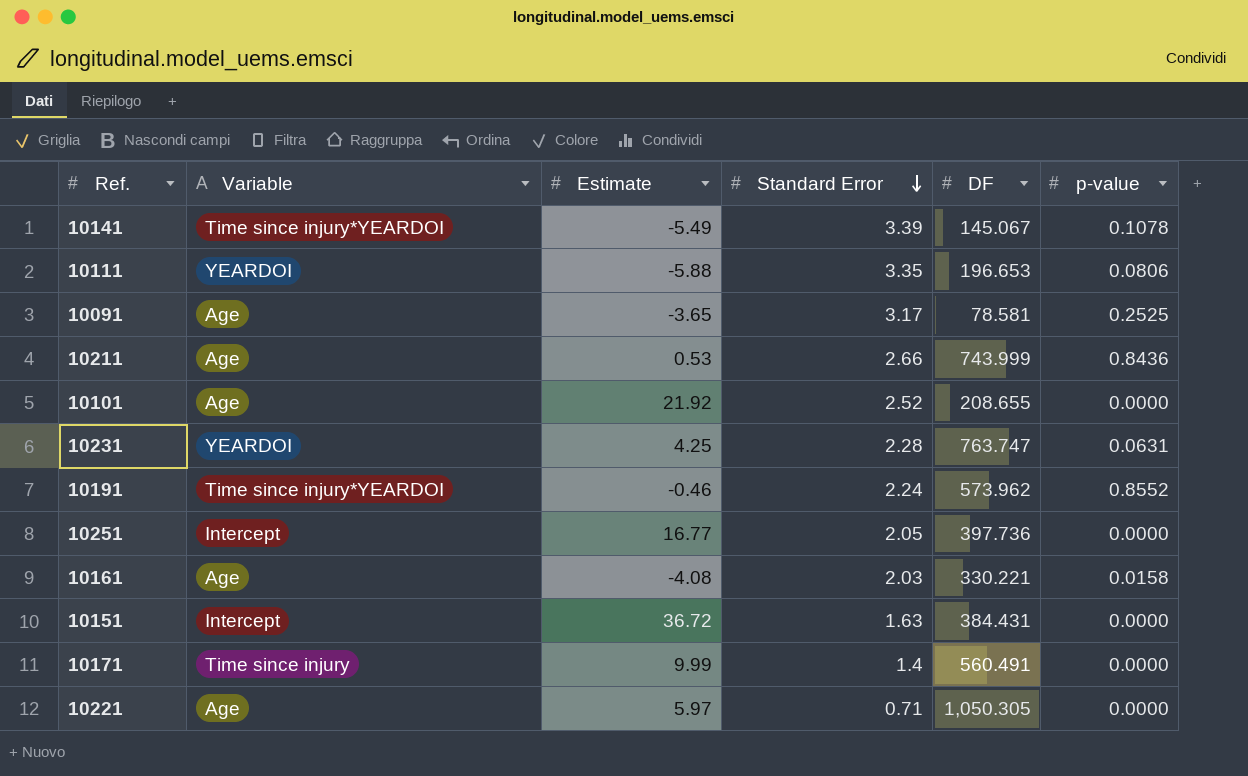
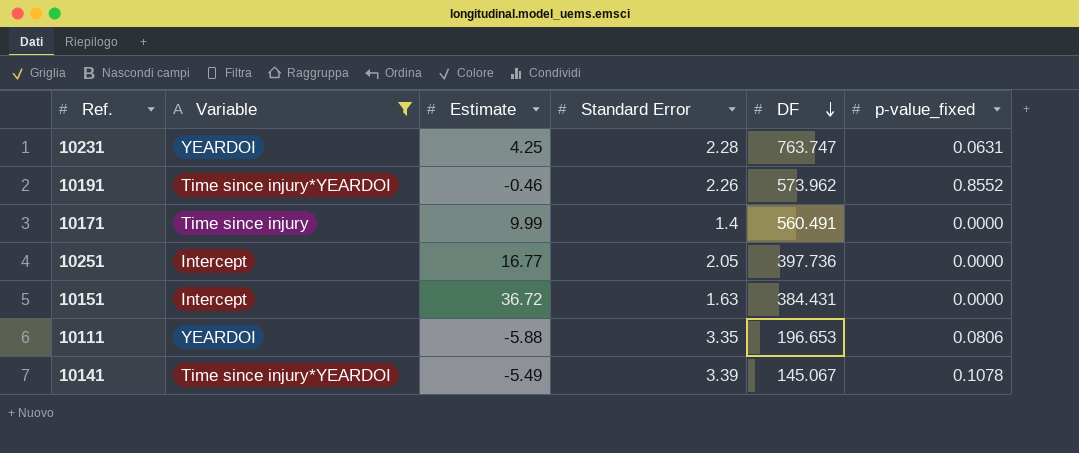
filter: none -> Variable != Age
row order: Standard Error descending -> DF descending
column name: p-value -> p-value_fixed
10191 | Standard Error: 2.24 -> 2.26

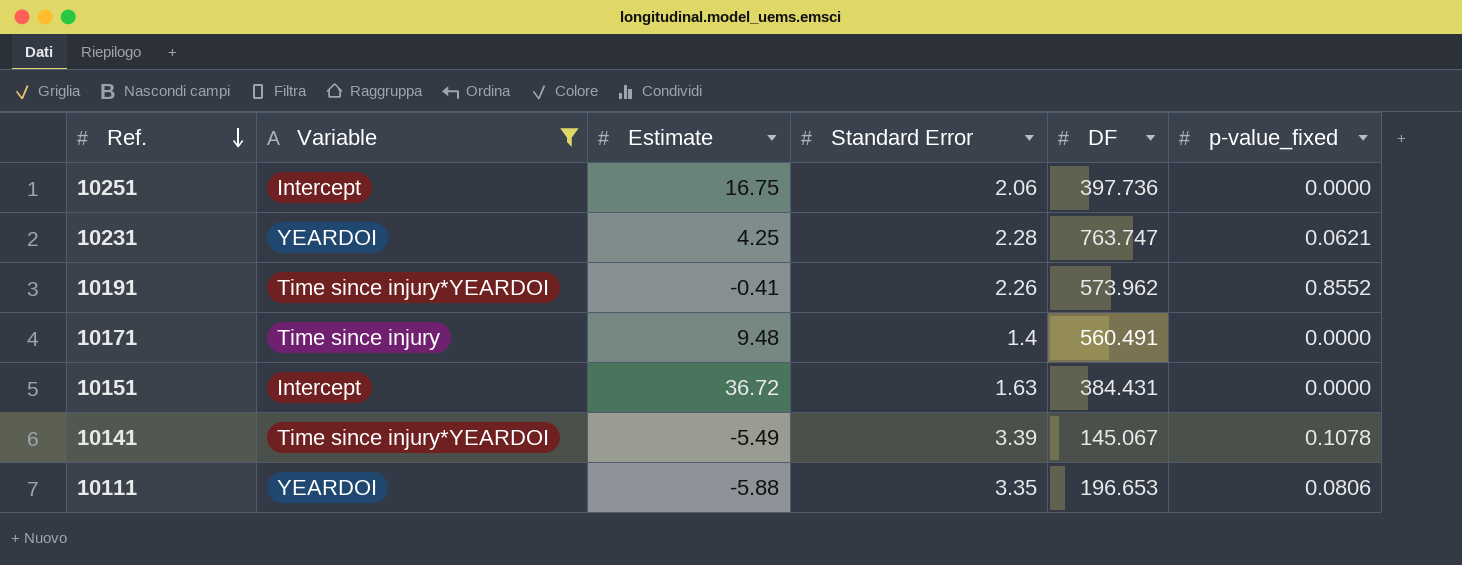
row order: DF descending -> Ref. descending
10251 | Estimate: 16.77 -> 16.75
10251 | Standard Error: 2.05 -> 2.06
10231 | p-value_fixed: 0.0631 -> 0.0621
10191 | Estimate: -0.46 -> -0.41
10171 | Estimate: 9.99 -> 9.48

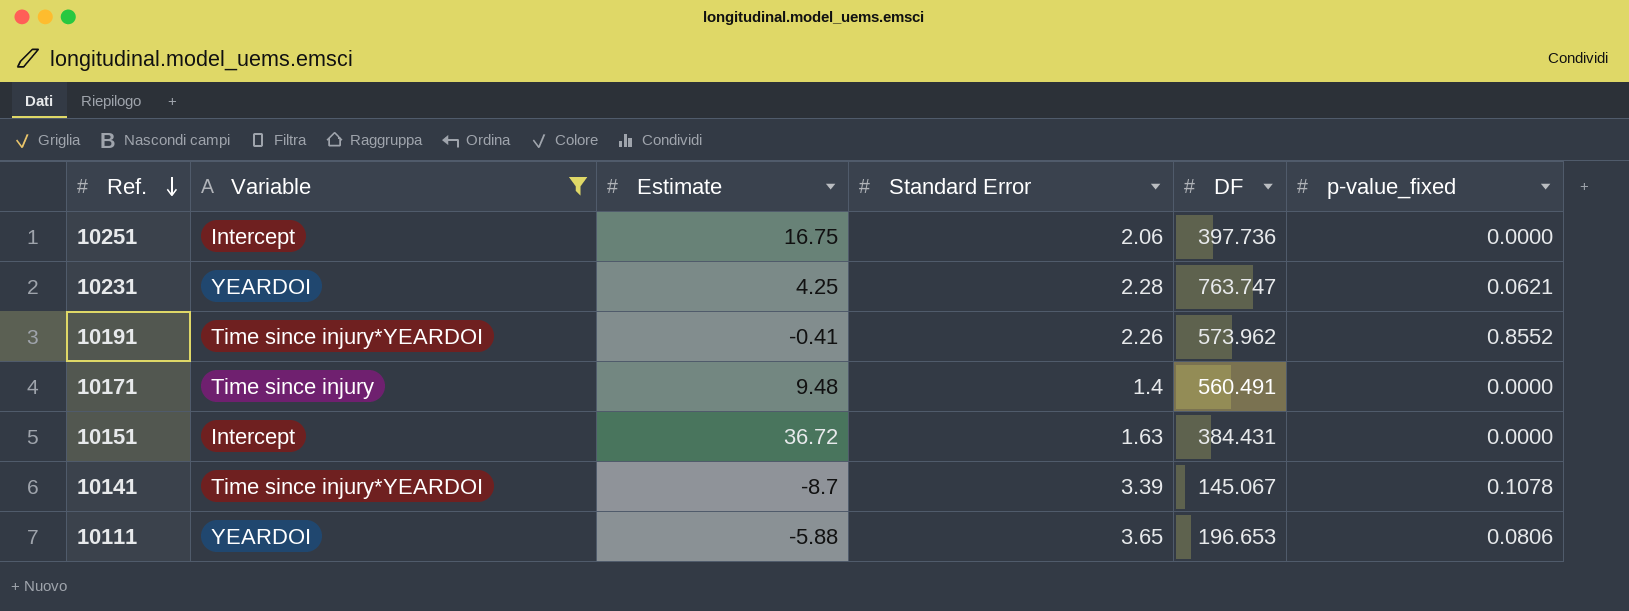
10141 | Estimate: -5.49 -> -8.7
10111 | Standard Error: 3.35 -> 3.65

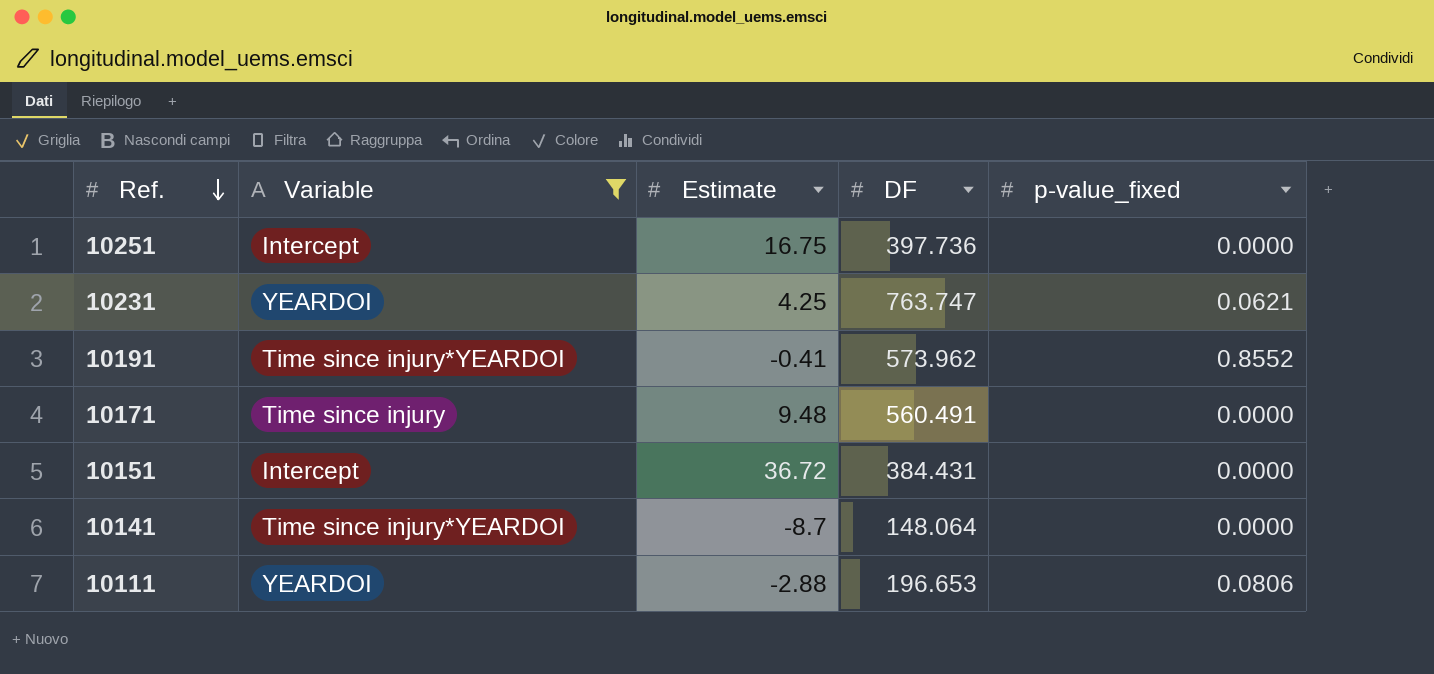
column Standard Error | position: 4 -> none
10141 | DF: 145.067 -> 148.064
10141 | p-value_fixed: 0.1078 -> 0.0000
10111 | Estimate: -5.88 -> -2.88

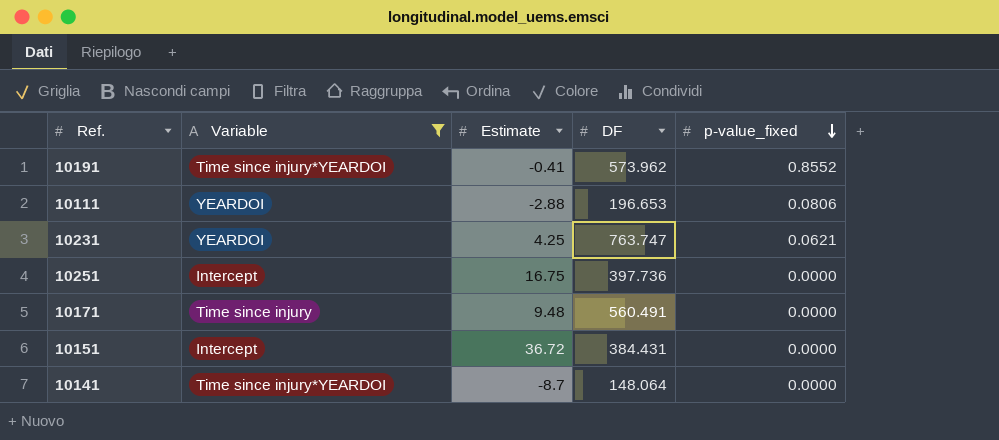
row order: Ref. descending -> p-value_fixed descending

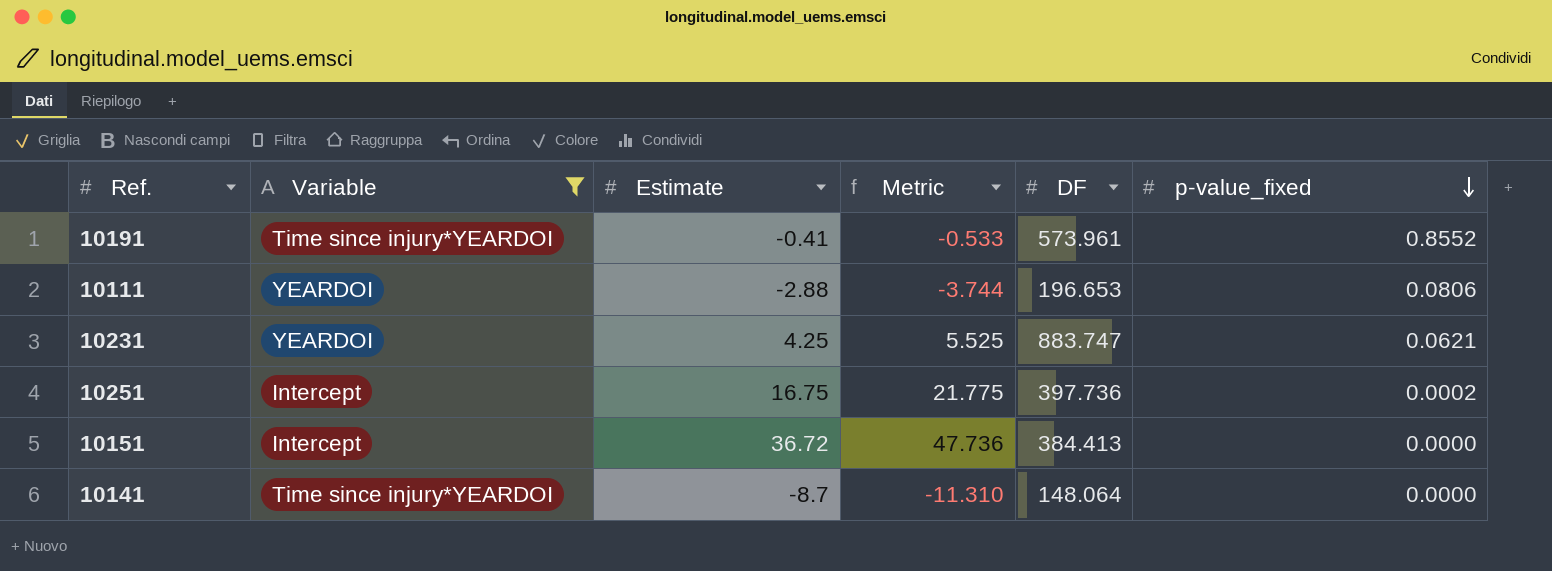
column Metric | formula: none -> [Estimate] * 1.3
row 10171: Time since injury | 9.48 | 560.491 | 0.0000 -> none
10191 | DF: 573.962 -> 573.961
10231 | DF: 763.747 -> 883.747
10251 | p-value_fixed: 0.0000 -> 0.0002
10151 | DF: 384.431 -> 384.413

